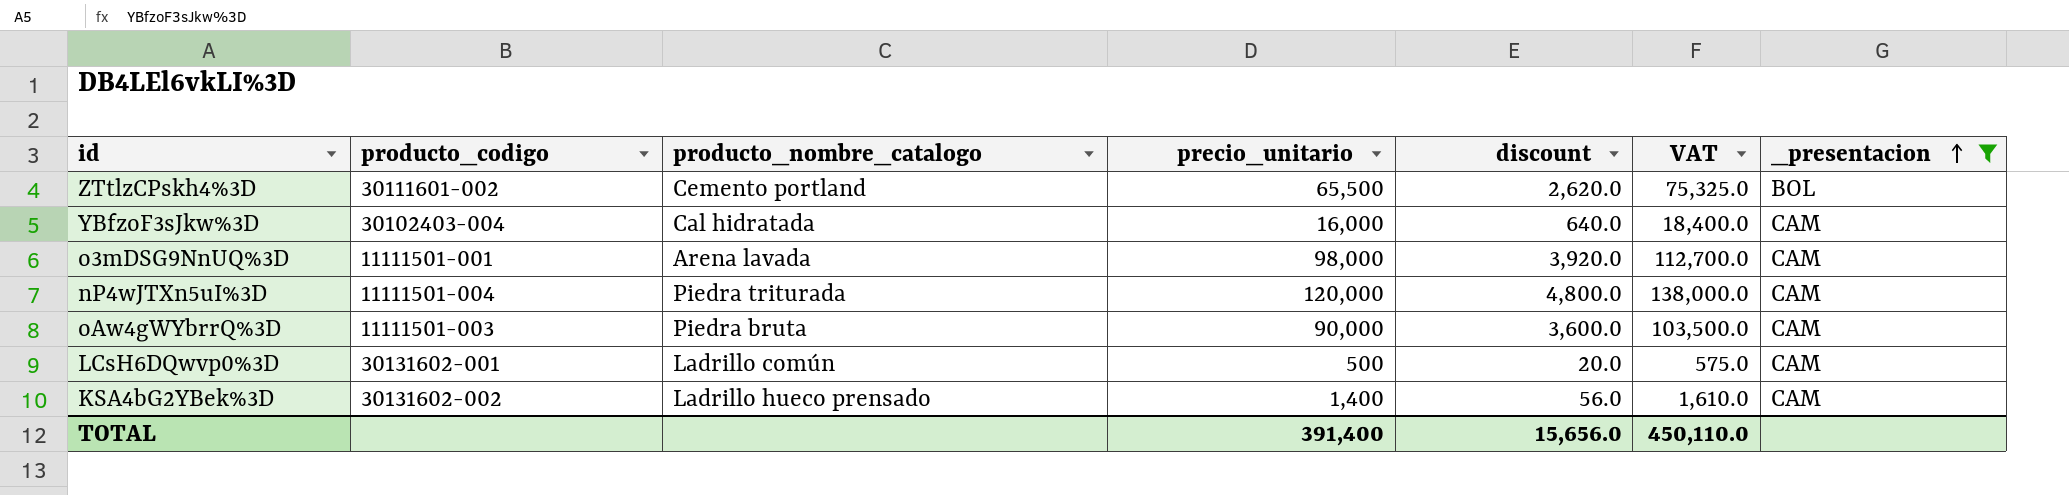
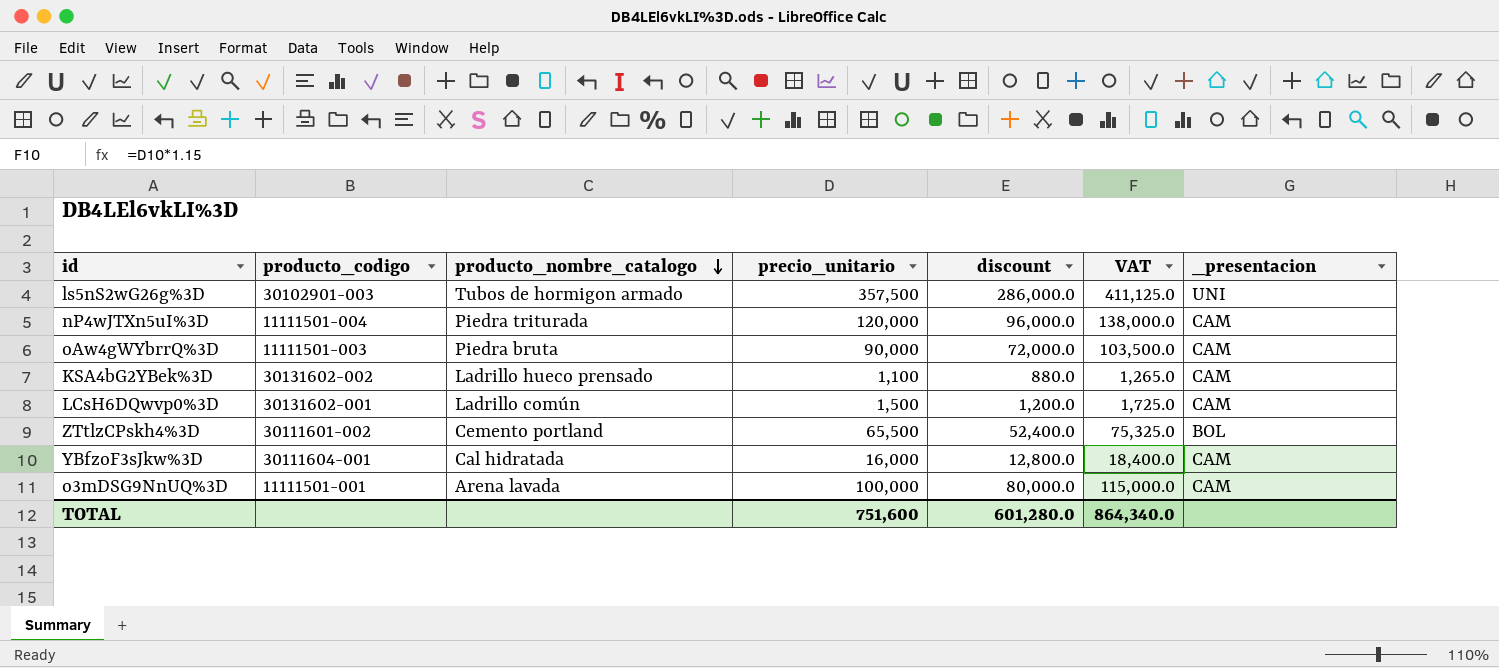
filter: _presentacion != UNI -> none
row order: _presentacion ascending -> producto_nombre_catalogo descending
column discount | formula: [precio_unitario] * 0.04 -> [precio_unitario] * 0.8
KSA4bG2YBek%3D | precio_unitario: 1,400 -> 1,100
KSA4bG2YBek%3D | VAT: 1,610.0 -> 1,265.0
LCsH6DQwvp0%3D | precio_unitario: 500 -> 1,500
LCsH6DQwvp0%3D | VAT: 575.0 -> 1,725.0
YBfzoF3sJkw%3D | producto_codigo: 30102403-004 -> 30111604-001
o3mDSG9NnUQ%3D | precio_unitario: 98,000 -> 100,000
o3mDSG9NnUQ%3D | VAT: 112,700.0 -> 115,000.0
TOTAL | precio_unitario: 391,400 -> 751,600
TOTAL | discount: 15,656.0 -> 601,280.0
TOTAL | VAT: 450,110.0 -> 864,340.0

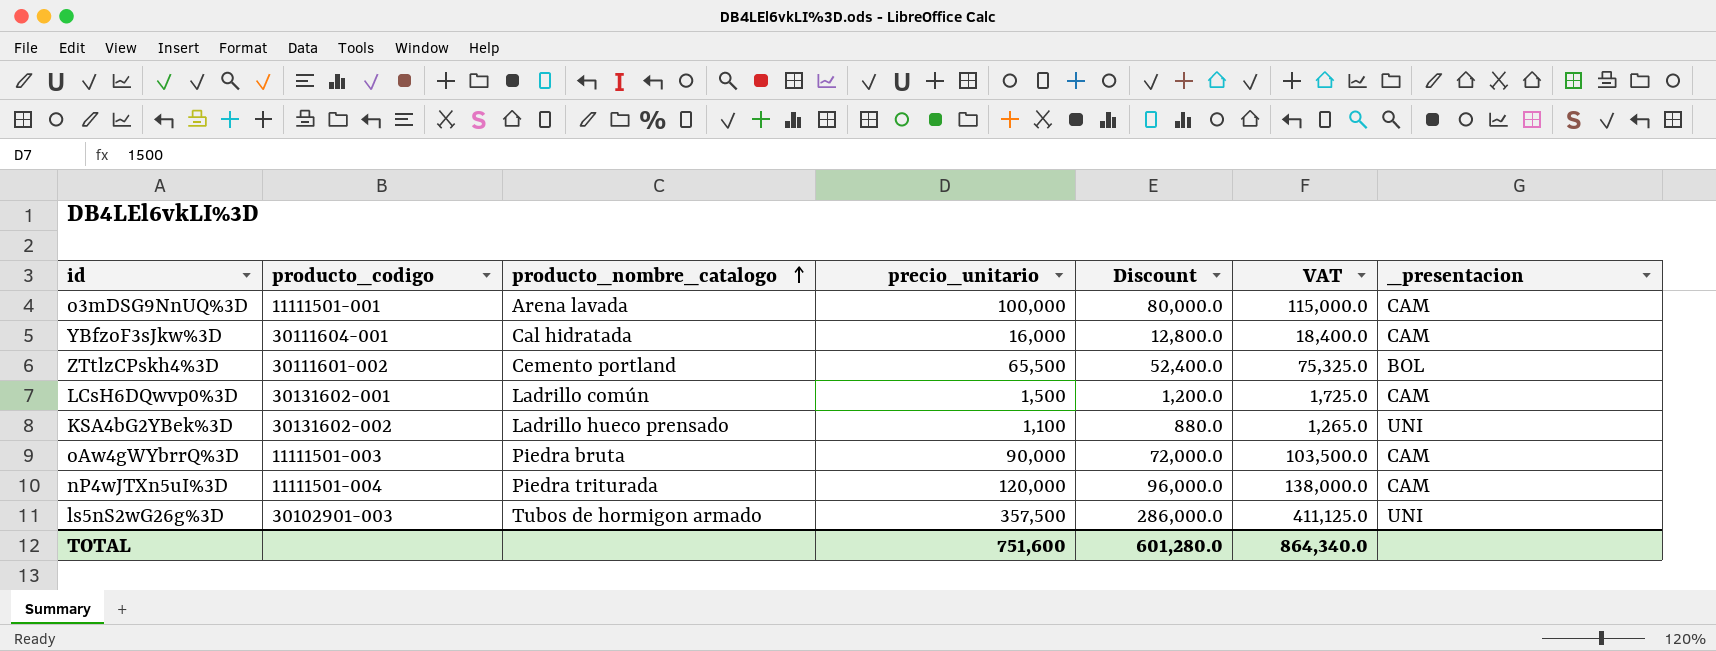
row order: producto_nombre_catalogo descending -> producto_nombre_catalogo ascending
column name: discount -> Discount
KSA4bG2YBek%3D | _presentacion: CAM -> UNI

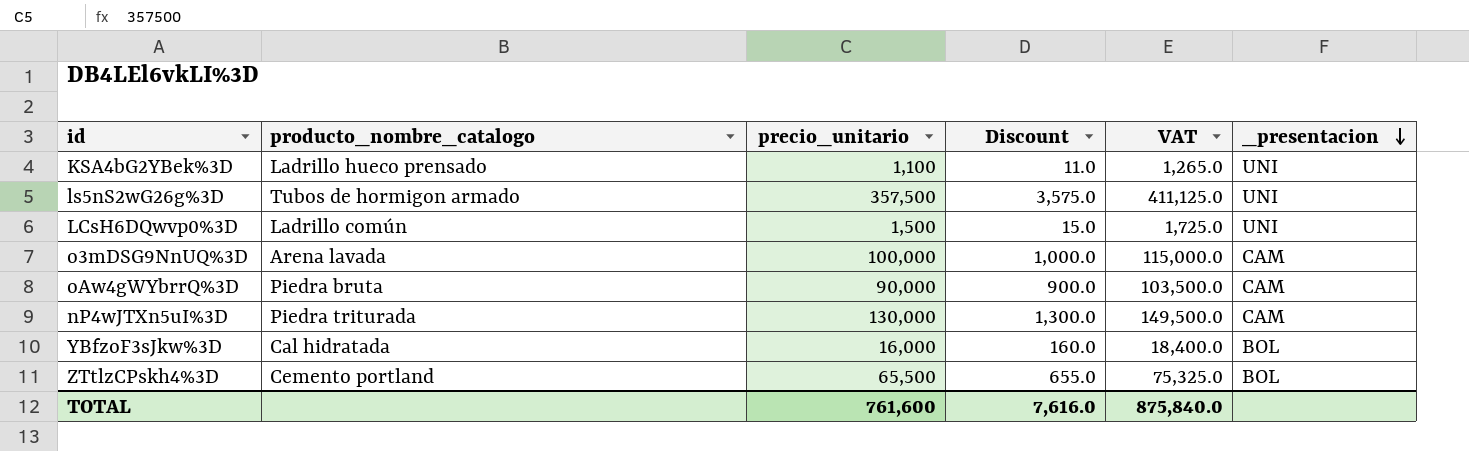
row order: producto_nombre_catalogo ascending -> _presentacion descending
column producto_codigo | position: 2 -> none
column Discount | formula: [precio_unitario] * 0.8 -> [precio_unitario] * 0.01
LCsH6DQwvp0%3D | _presentacion: CAM -> UNI
nP4wJTXn5uI%3D | precio_unitario: 120,000 -> 130,000
nP4wJTXn5uI%3D | VAT: 138,000.0 -> 149,500.0
YBfzoF3sJkw%3D | _presentacion: CAM -> BOL
TOTAL | precio_unitario: 751,600 -> 761,600
TOTAL | Discount: 601,280.0 -> 7,616.0
TOTAL | VAT: 864,340.0 -> 875,840.0

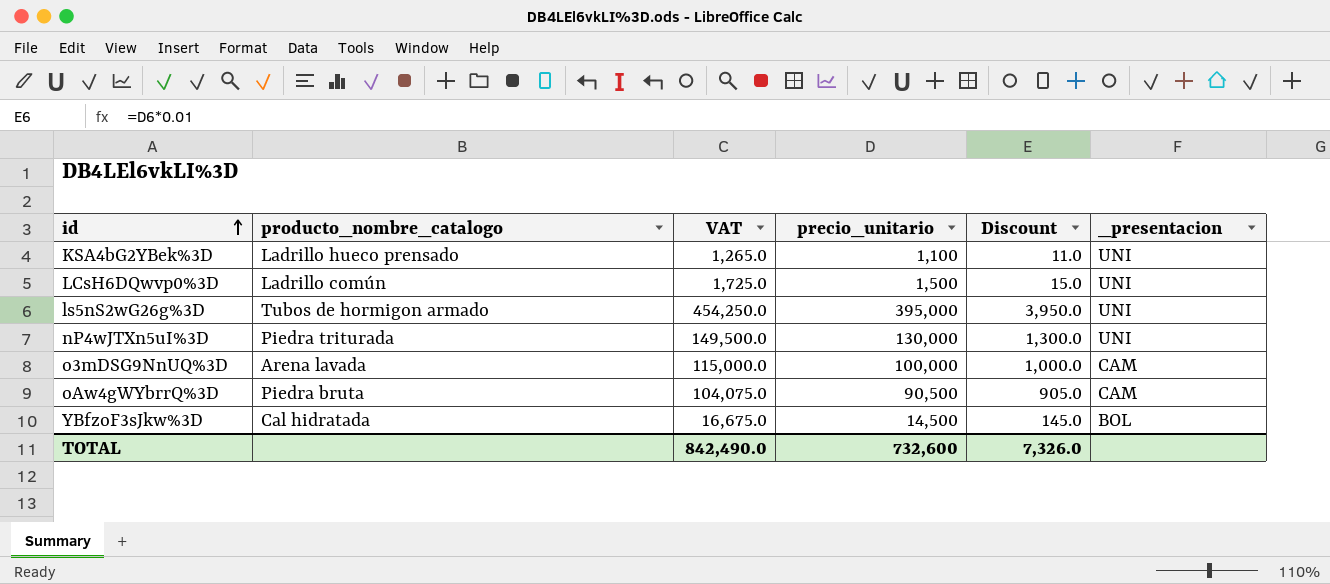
row order: _presentacion descending -> id ascending
column VAT | position: 5 -> 3
row ZTtlzCPskh4%3D: Cemento portland | 65,500 | 655.0 | 75,325.0 | BOL -> none
ls5nS2wG26g%3D | VAT: 411,125.0 -> 454,250.0
ls5nS2wG26g%3D | precio_unitario: 357,500 -> 395,000
ls5nS2wG26g%3D | Discount: 3,575.0 -> 3,950.0
nP4wJTXn5uI%3D | _presentacion: CAM -> UNI
oAw4gWYbrrQ%3D | VAT: 103,500.0 -> 104,075.0
oAw4gWYbrrQ%3D | precio_unitario: 90,000 -> 90,500
oAw4gWYbrrQ%3D | Discount: 900.0 -> 905.0
YBfzoF3sJkw%3D | VAT: 18,400.0 -> 16,675.0
YBfzoF3sJkw%3D | precio_unitario: 16,000 -> 14,500
YBfzoF3sJkw%3D | Discount: 160.0 -> 145.0
TOTAL | VAT: 875,840.0 -> 842,490.0
TOTAL | precio_unitario: 761,600 -> 732,600
TOTAL | Discount: 7,616.0 -> 7,326.0

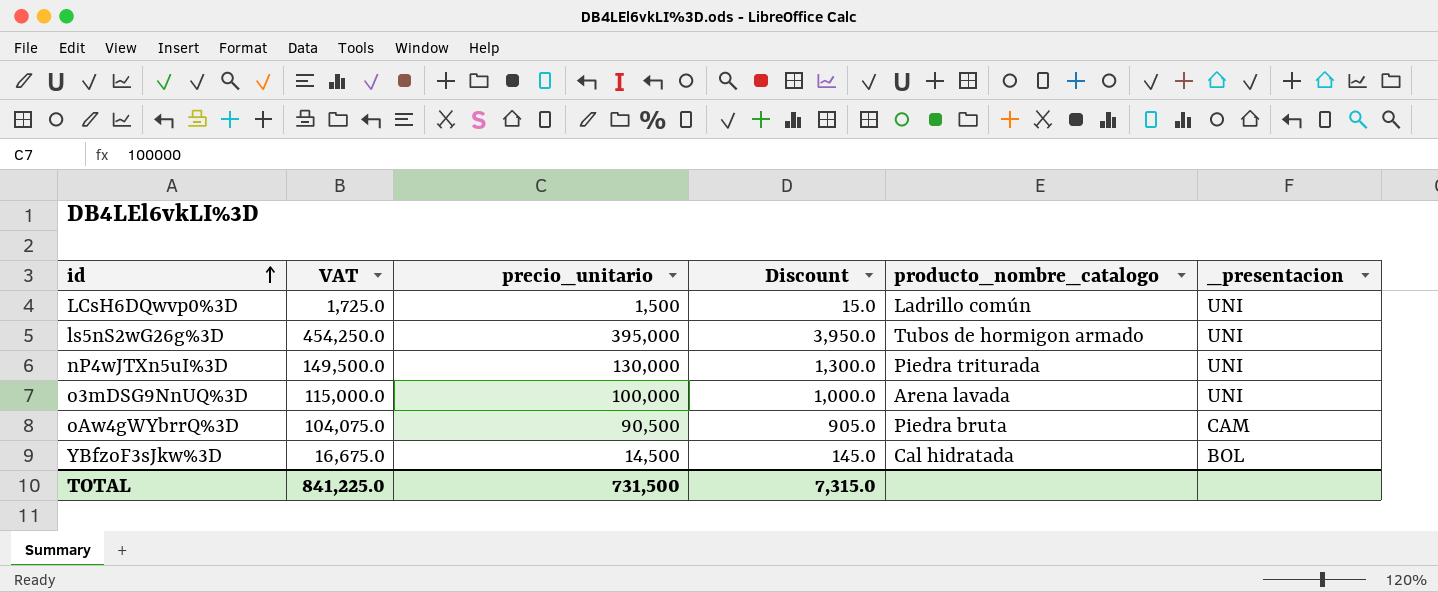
column producto_nombre_catalogo | position: 2 -> 5
row KSA4bG2YBek%3D: Ladrillo hueco prensado | 1,265.0 | 1,100 | 11.0 | UNI -> none
o3mDSG9NnUQ%3D | _presentacion: CAM -> UNI
TOTAL | VAT: 842,490.0 -> 841,225.0
TOTAL | precio_unitario: 732,600 -> 731,500
TOTAL | Discount: 7,326.0 -> 7,315.0

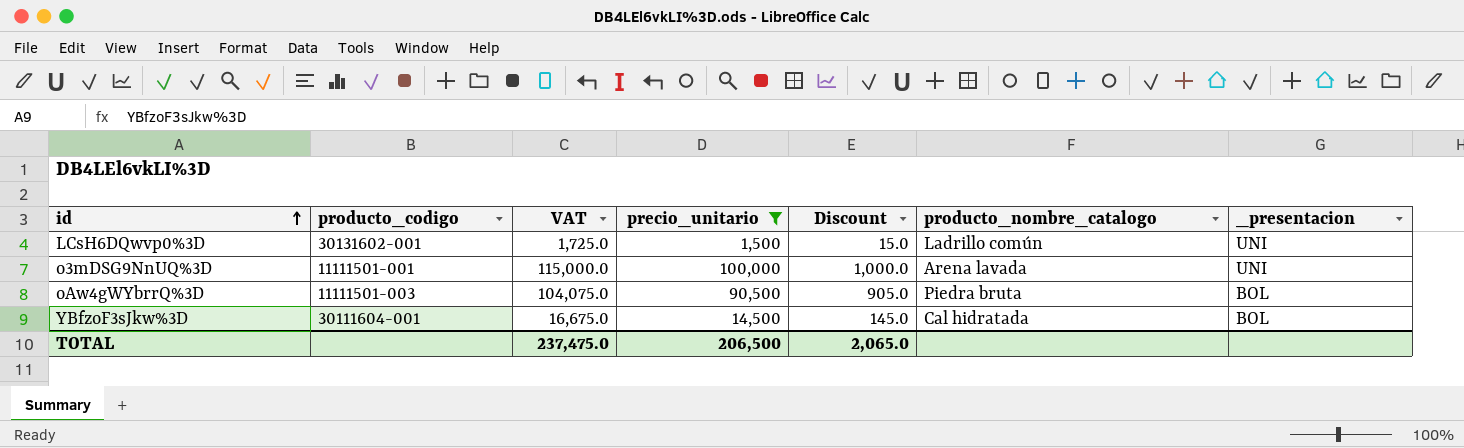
filter: none -> precio_unitario <= 100,000
column producto_codigo | position: none -> 2
oAw4gWYbrrQ%3D | _presentacion: CAM -> BOL
TOTAL | VAT: 841,225.0 -> 237,475.0
TOTAL | precio_unitario: 731,500 -> 206,500
TOTAL | Discount: 7,315.0 -> 2,065.0

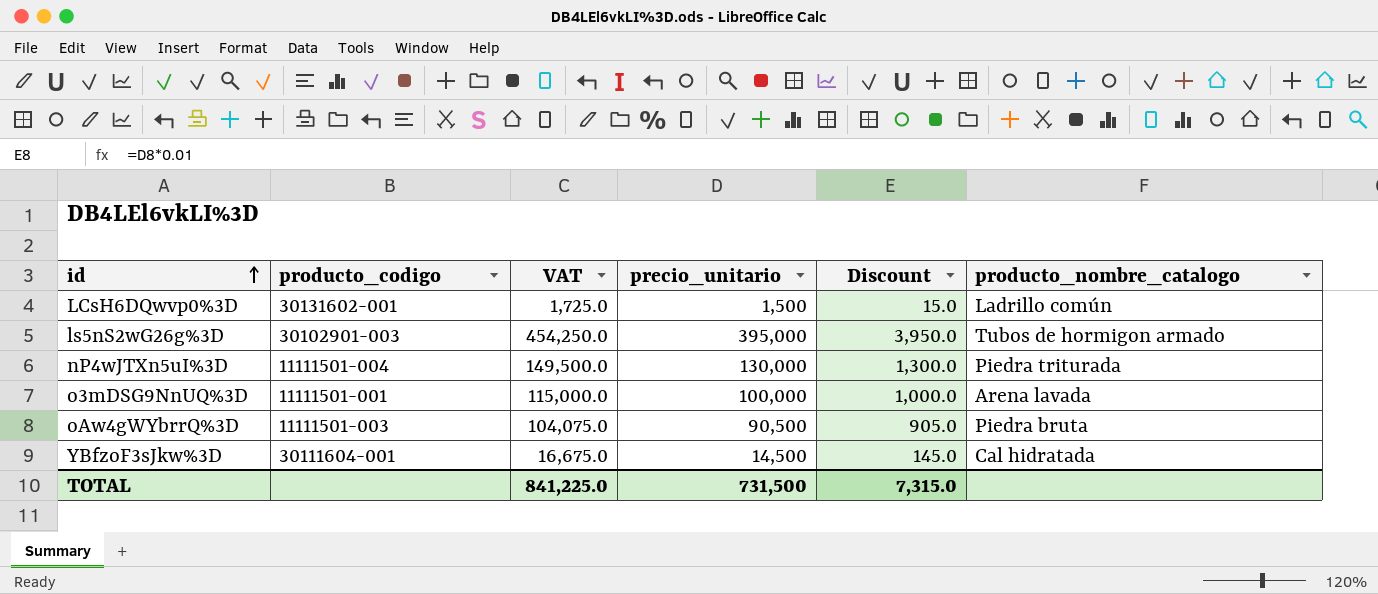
filter: precio_unitario <= 100,000 -> none
column _presentacion | position: 7 -> none
TOTAL | VAT: 237,475.0 -> 841,225.0
TOTAL | precio_unitario: 206,500 -> 731,500
TOTAL | Discount: 2,065.0 -> 7,315.0

